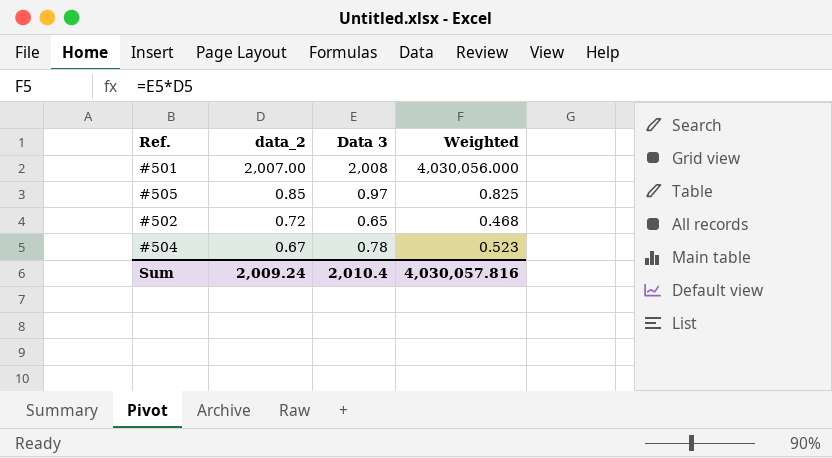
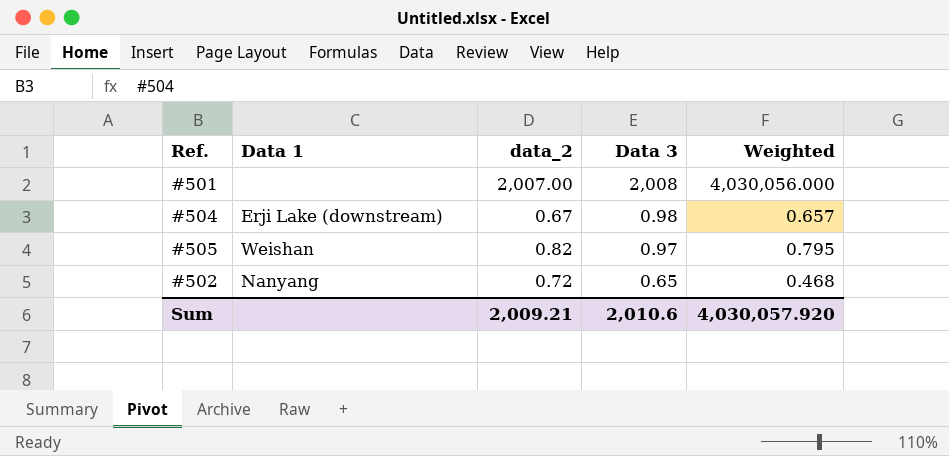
row order: data_2 descending -> Data 3 descending
column Data 1 | position: none -> 2
#504 | Data 3: 0.78 -> 0.98
#504 | Weighted: 0.523 -> 0.657
#505 | data_2: 0.85 -> 0.82
#505 | Weighted: 0.825 -> 0.795
Sum | data_2: 2,009.24 -> 2,009.21
Sum | Data 3: 2,010.4 -> 2,010.6
Sum | Weighted: 4,030,057.816 -> 4,030,057.920

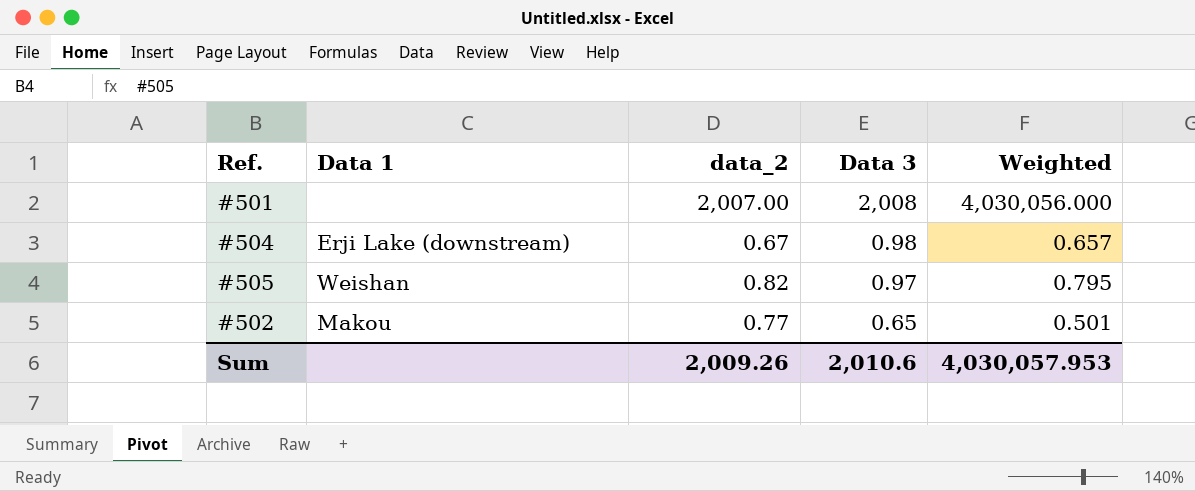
#502 | Data 1: Nanyang -> Makou
#502 | data_2: 0.72 -> 0.77
#502 | Weighted: 0.468 -> 0.501
Sum | data_2: 2,009.21 -> 2,009.26
Sum | Weighted: 4,030,057.920 -> 4,030,057.953

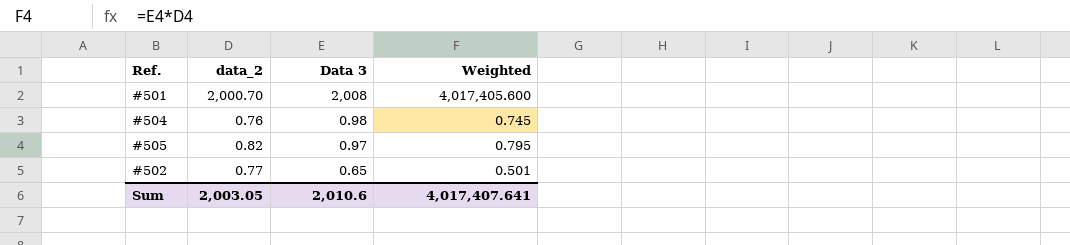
column Data 1 | position: 2 -> none
#501 | data_2: 2,007.00 -> 2,000.70
#501 | Weighted: 4,030,056.000 -> 4,017,405.600
#504 | data_2: 0.67 -> 0.76
#504 | Weighted: 0.657 -> 0.745
Sum | data_2: 2,009.26 -> 2,003.05
Sum | Weighted: 4,030,057.953 -> 4,017,407.641

